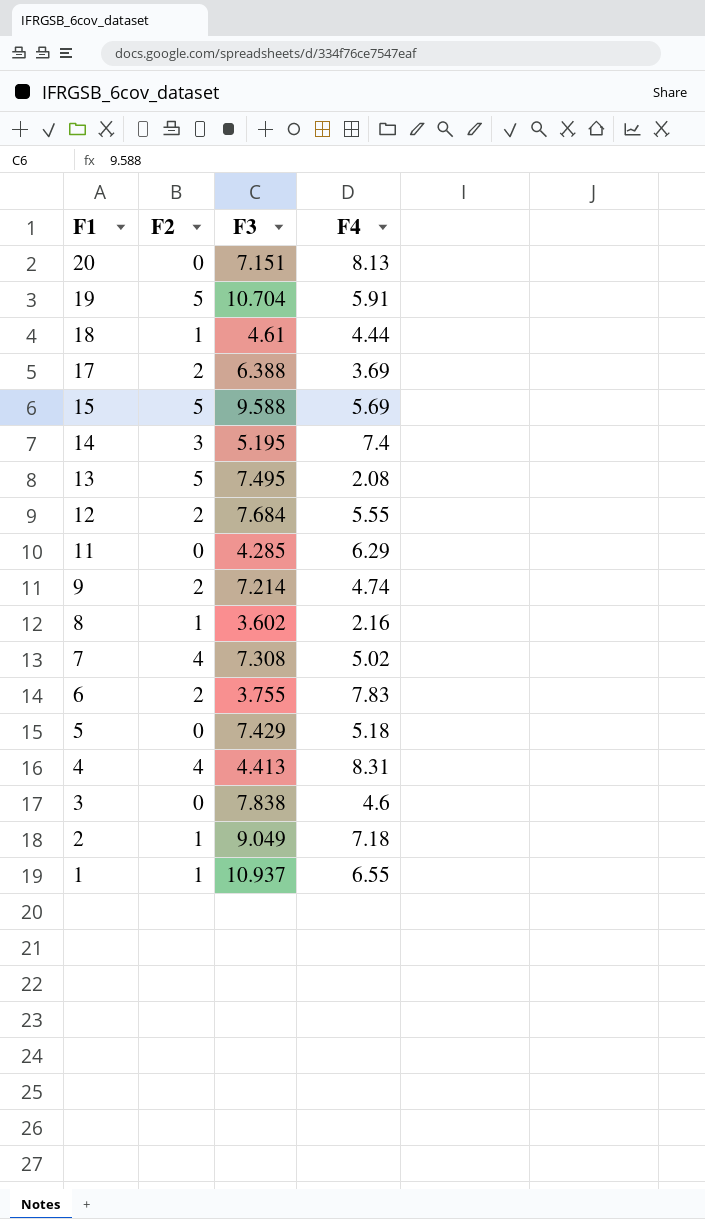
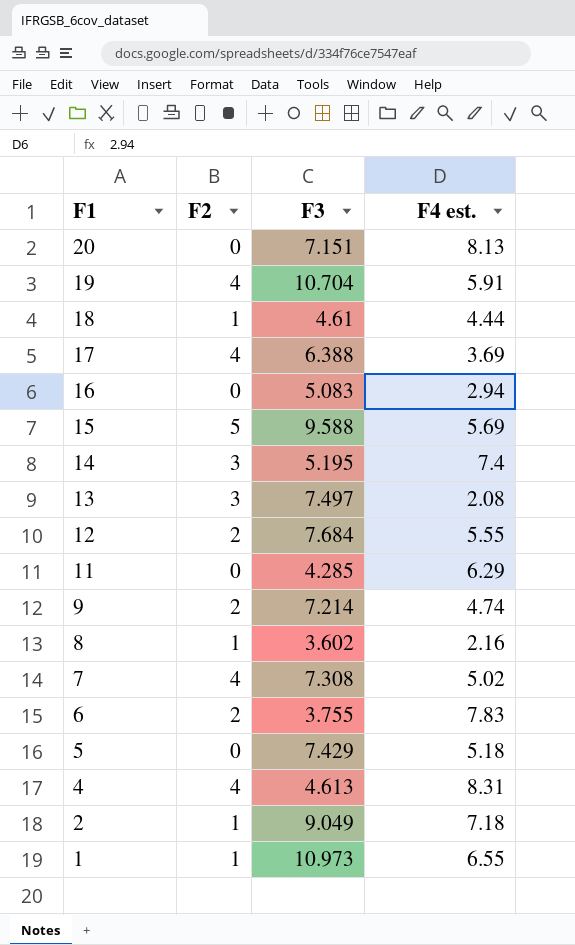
column name: F4 -> F4 est.
row 3: 0 | 7.838 | 4.6 -> none
19 | F2: 5 -> 4
17 | F2: 2 -> 4
row 16: none -> 0 | 5.083 | 2.94
13 | F2: 5 -> 3
13 | F3: 7.495 -> 7.497
4 | F3: 4.413 -> 4.613
1 | F3: 10.937 -> 10.973

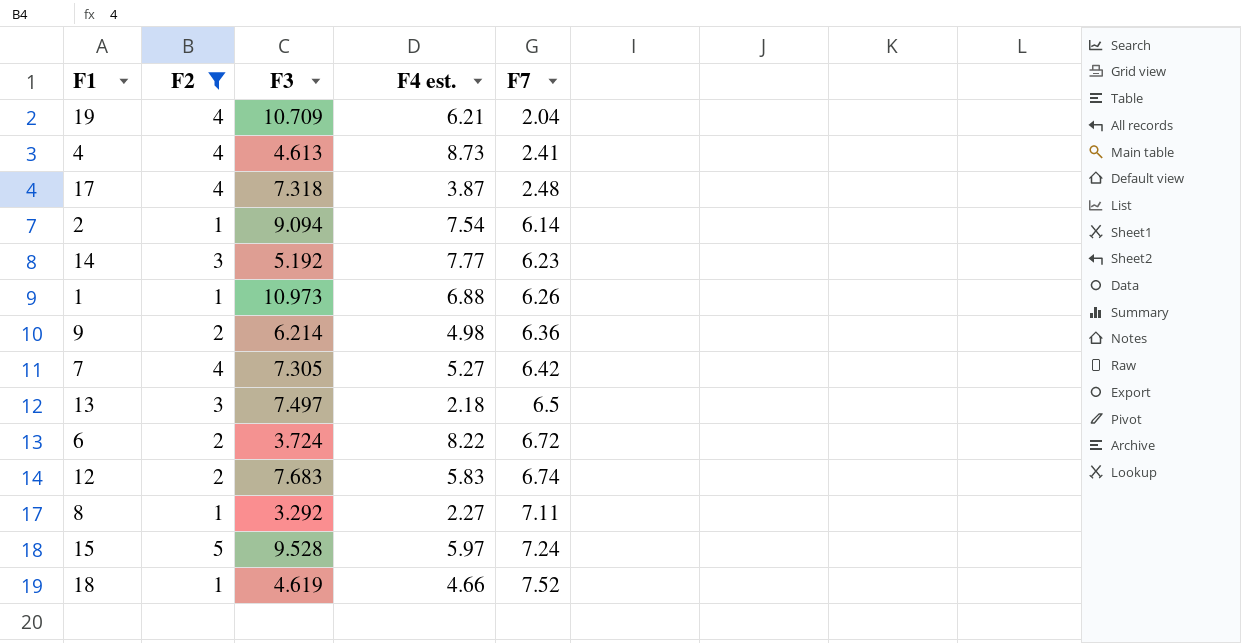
filter: none -> F2 != 0
row order: F1 descending -> F7 ascending
column F7 | position: none -> 5
19 | F3: 10.704 -> 10.709
19 | F4 est.: 5.91 -> 6.21
4 | F4 est.: 8.31 -> 8.73
17 | F3: 6.388 -> 7.318
17 | F4 est.: 3.69 -> 3.87
2 | F3: 9.049 -> 9.094
2 | F4 est.: 7.18 -> 7.54
14 | F3: 5.195 -> 5.192
14 | F4 est.: 7.4 -> 7.77
1 | F4 est.: 6.55 -> 6.88
9 | F3: 7.214 -> 6.214
9 | F4 est.: 4.74 -> 4.98
7 | F3: 7.308 -> 7.305
7 | F4 est.: 5.02 -> 5.27
13 | F4 est.: 2.08 -> 2.18
6 | F3: 3.755 -> 3.724
6 | F4 est.: 7.83 -> 8.22
12 | F3: 7.684 -> 7.683
12 | F4 est.: 5.55 -> 5.83
8 | F3: 3.602 -> 3.292
8 | F4 est.: 2.16 -> 2.27
15 | F3: 9.588 -> 9.528
15 | F4 est.: 5.69 -> 5.97
18 | F3: 4.61 -> 4.619
18 | F4 est.: 4.44 -> 4.66

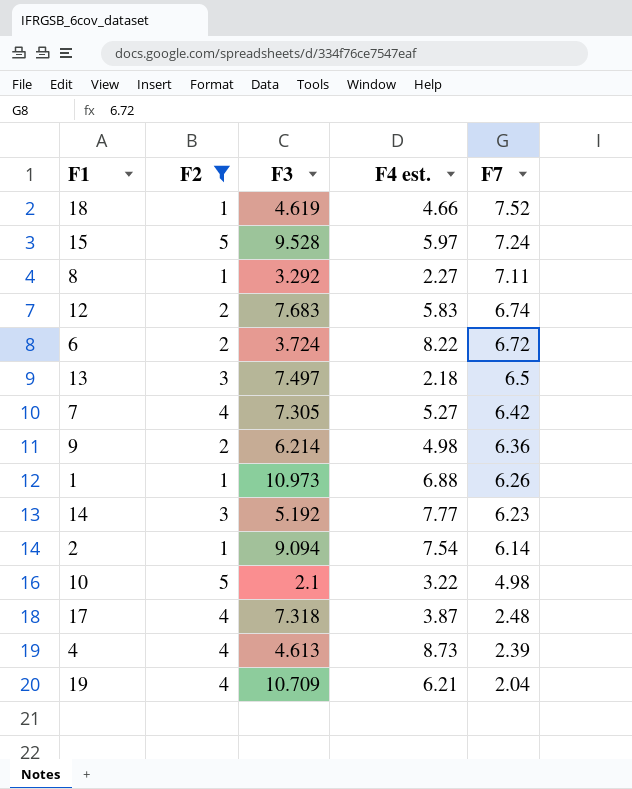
row order: F7 ascending -> F7 descending
row 10: none -> 5 | 2.1 | 3.22 | 4.98
4 | F7: 2.41 -> 2.39

